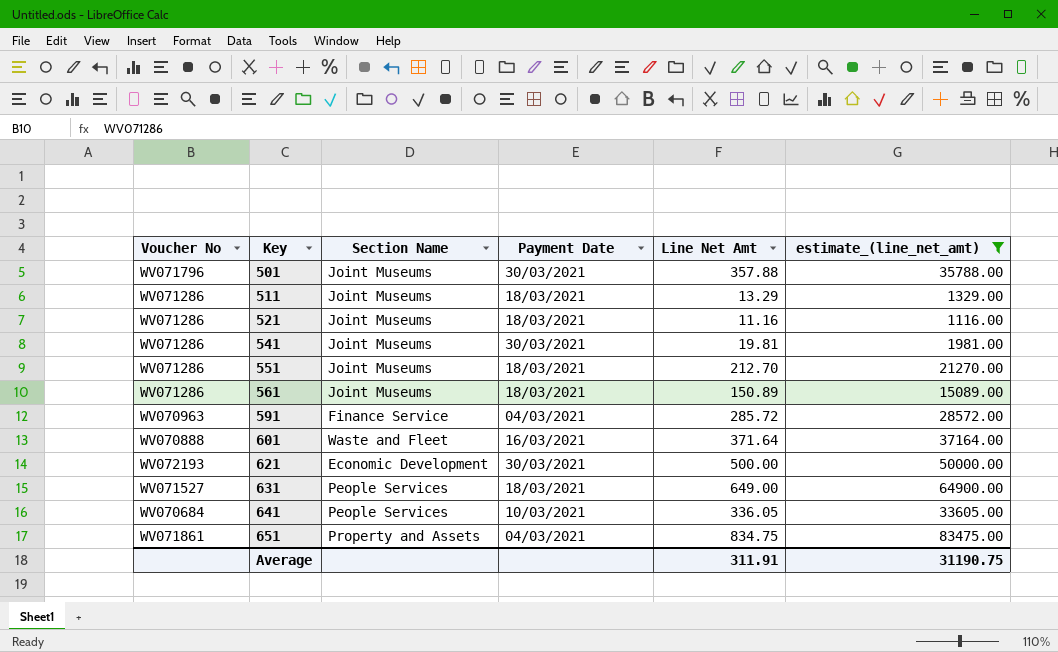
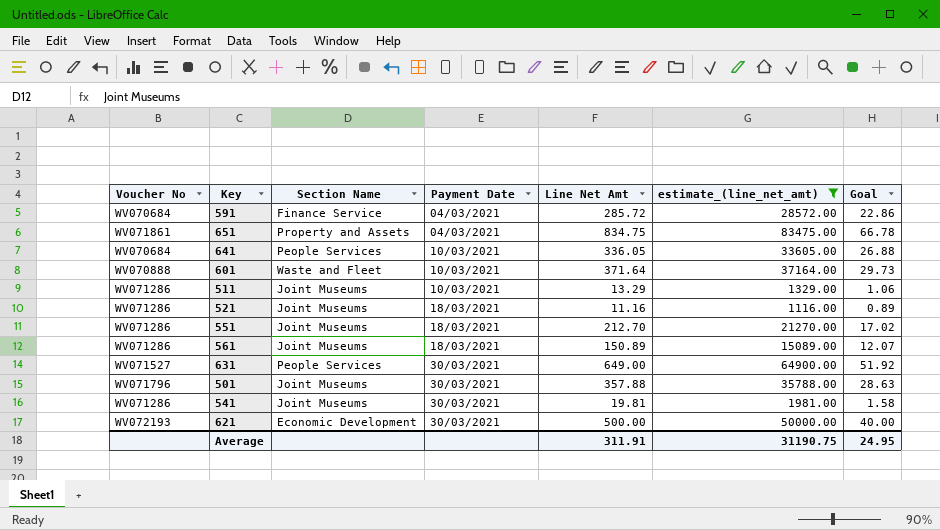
row order: Key ascending -> Payment Date ascending
column Goal | formula: none -> [Line Net Amt] * 0.08
591 | Voucher No: WV070963 -> WV070684
601 | Payment Date: 16/03/2021 -> 10/03/2021
511 | Payment Date: 18/03/2021 -> 10/03/2021
631 | Payment Date: 18/03/2021 -> 30/03/2021

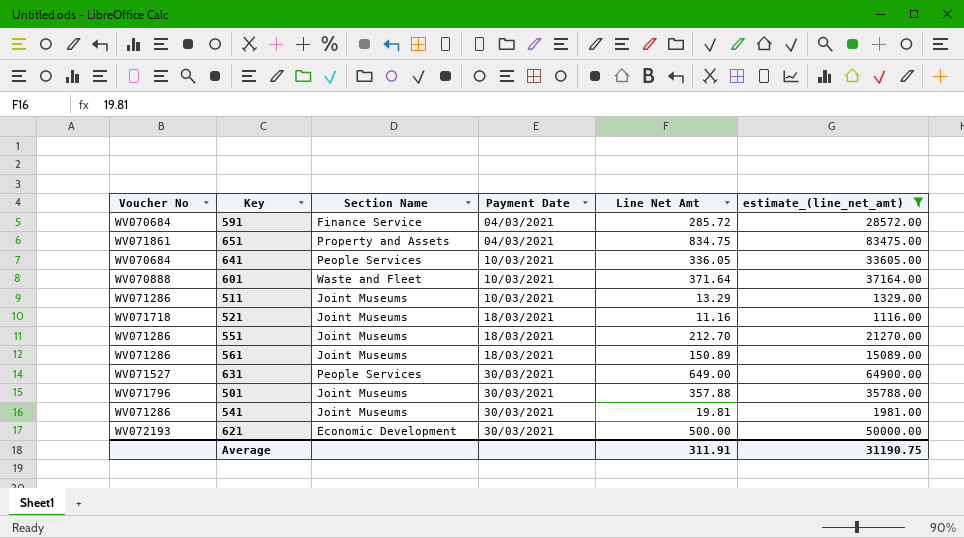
column Goal | formula: [Line Net Amt] * 0.08 -> none
521 | Voucher No: WV071286 -> WV071718

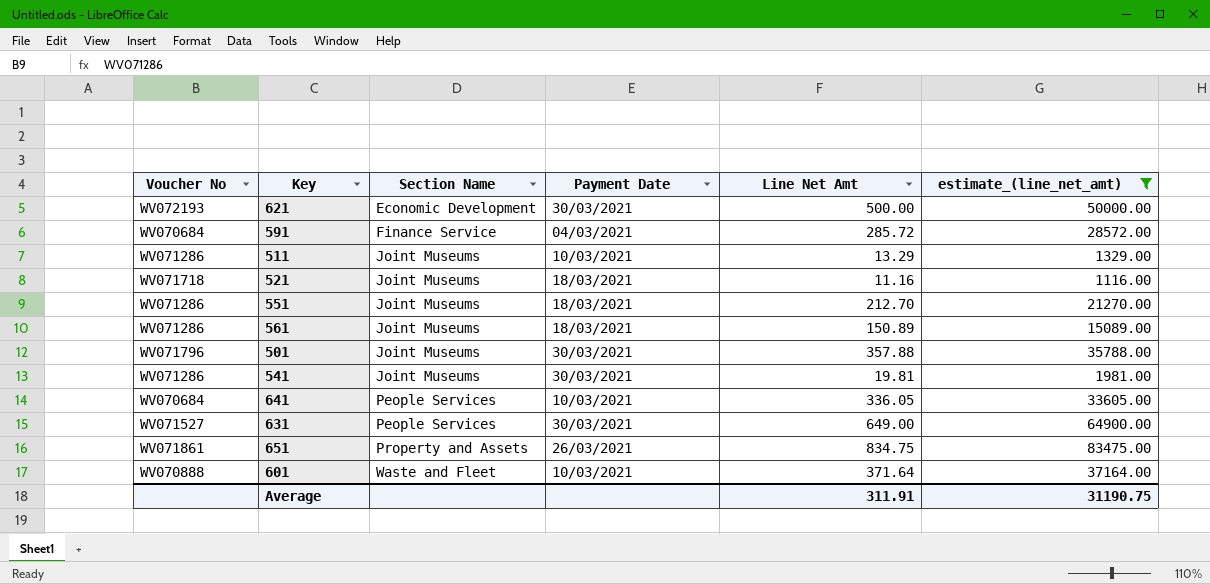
row order: Payment Date ascending -> Section Name ascending
651 | Payment Date: 04/03/2021 -> 26/03/2021

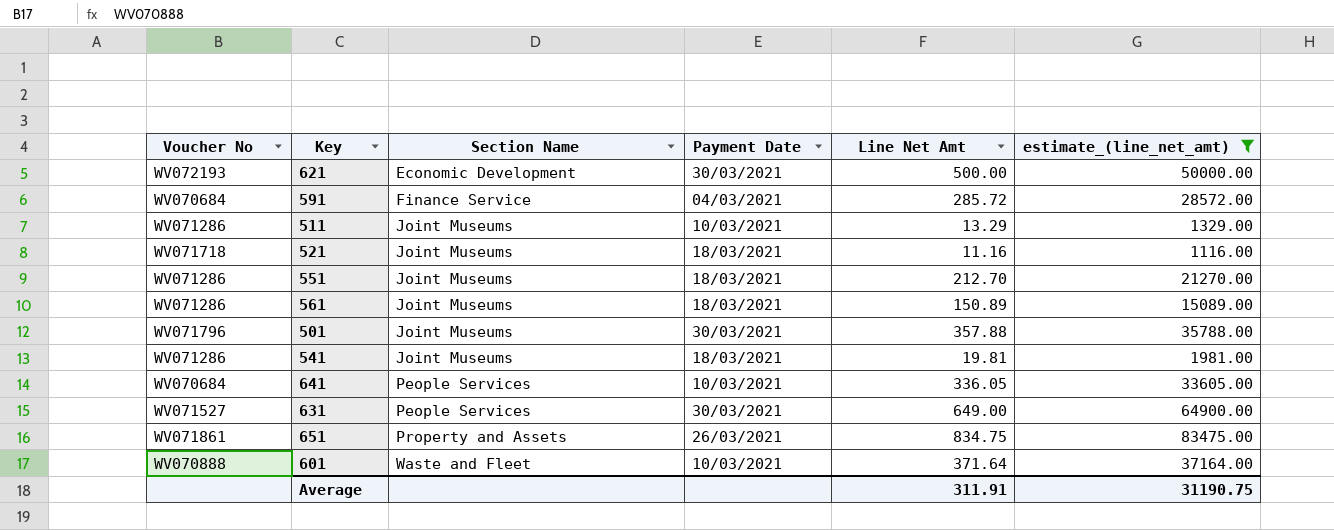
541 | Payment Date: 30/03/2021 -> 18/03/2021

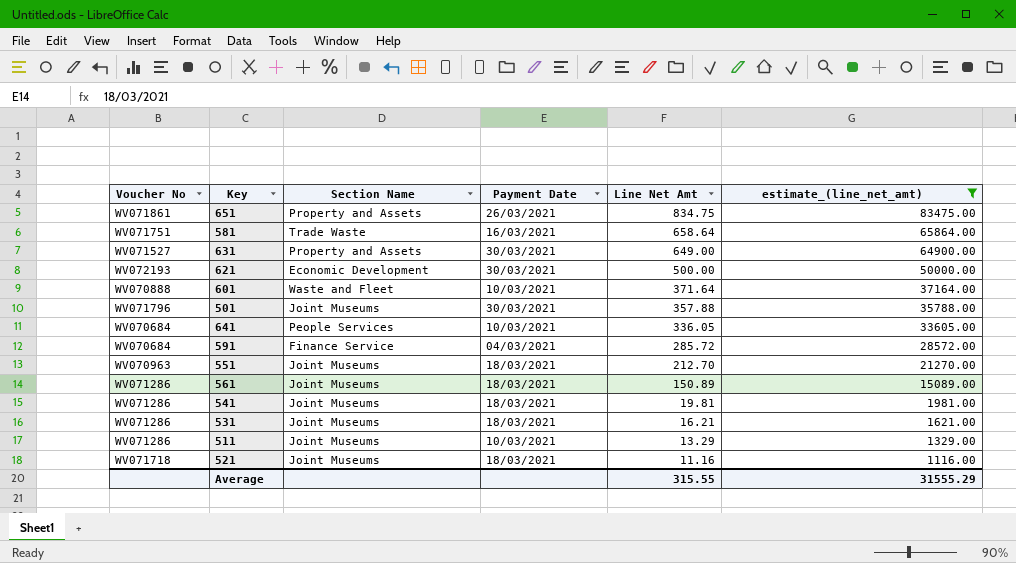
row order: Section Name ascending -> Line Net Amt descending
row 581: none -> WV071751 | Trade Waste | 16/03/2021 | 658.64 | 65864.00
631 | Section Name: People Services -> Property and Assets
551 | Voucher No: WV071286 -> WV070963
row 531: none -> WV071286 | Joint Museums | 18/03/2021 | 16.21 | 1621.00
Average | Line Net Amt: 311.91 -> 315.55
Average | estimate_(line_net_amt): 31190.75 -> 31555.29

